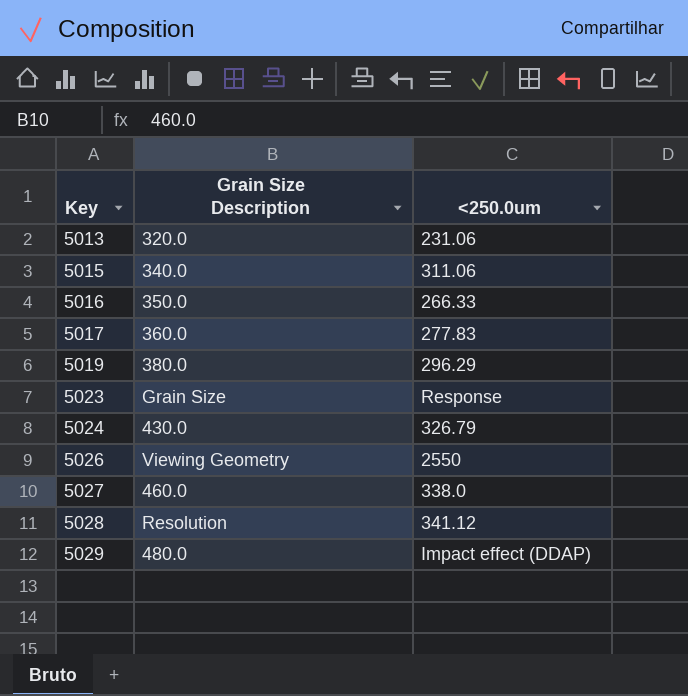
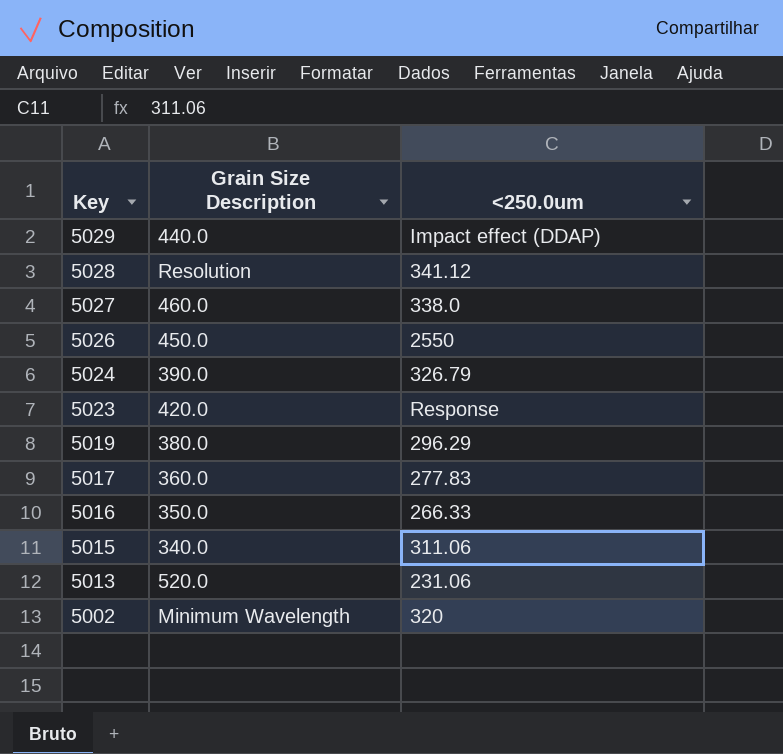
row order: Key ascending -> Key descending
5029 | Grain Size Description: 480.0 -> 440.0
5026 | Grain Size Description: Viewing Geometry -> 450.0
5024 | Grain Size Description: 430.0 -> 390.0
5023 | Grain Size Description: Grain Size -> 420.0
5013 | Grain Size Description: 320.0 -> 520.0
row 5002: none -> Minimum Wavelength | 320

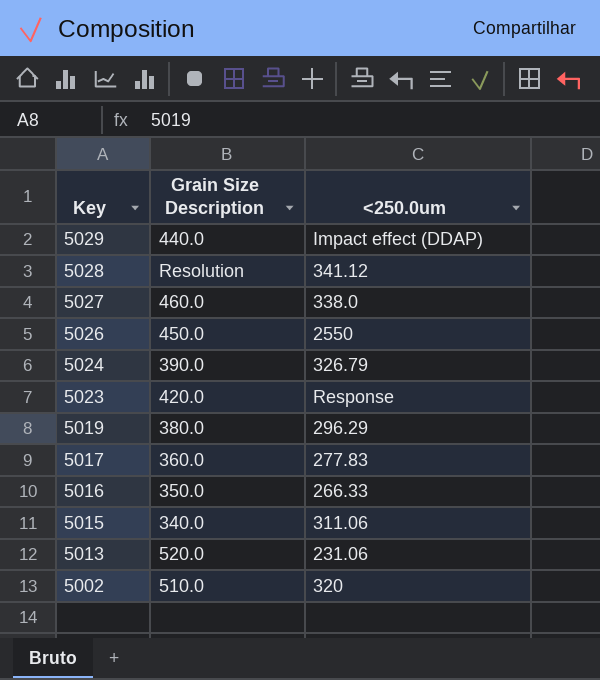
5002 | Grain Size Description: Minimum Wavelength -> 510.0

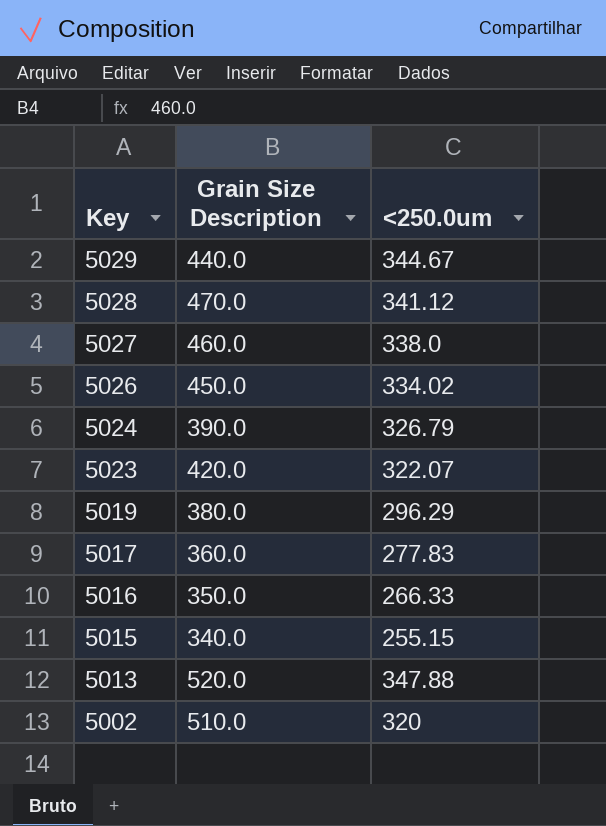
5029 | <250.0um: Impact effect (DDAP) -> 344.67
5028 | Grain Size Description: Resolution -> 470.0
5026 | <250.0um: 2550 -> 334.02
5023 | <250.0um: Response -> 322.07
5015 | <250.0um: 311.06 -> 255.15
5013 | <250.0um: 231.06 -> 347.88

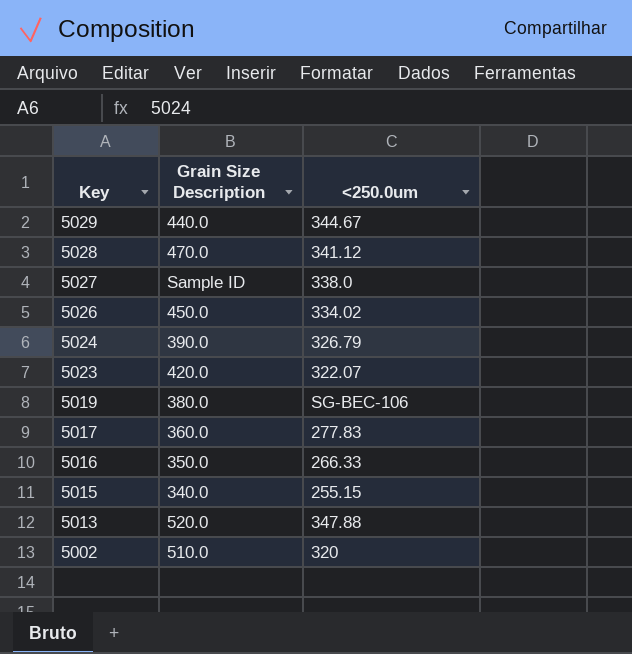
5027 | Grain Size Description: 460.0 -> Sample ID
5019 | <250.0um: 296.29 -> SG-BEC-106

